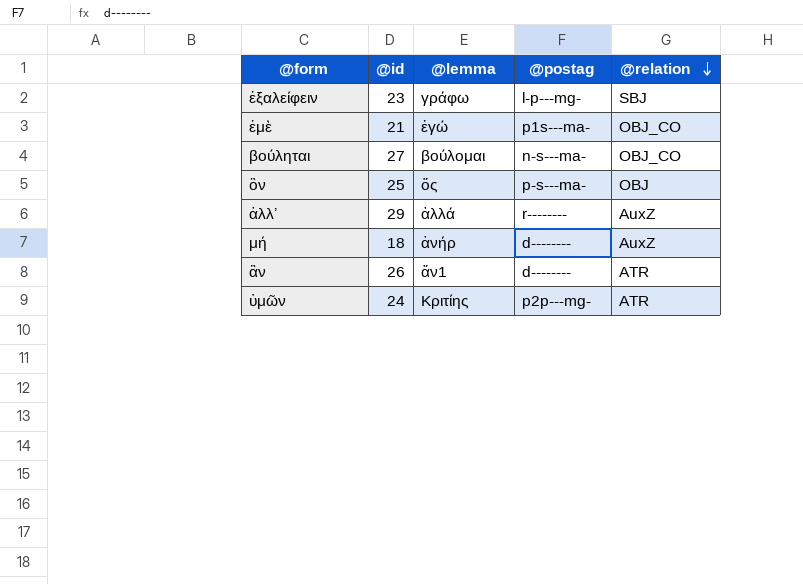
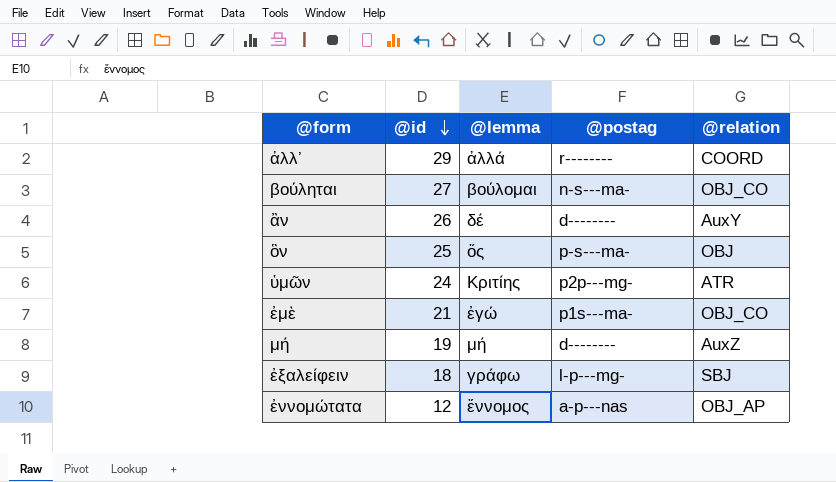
row order: @relation descending -> @id descending
ἀλλʼ | @relation: AuxZ -> COORD
ἂν | @lemma: ἄν1 -> δέ
ἂν | @relation: ATR -> AuxY
μή | @id: 18 -> 19
μή | @lemma: ἀνήρ -> μή
ἐξαλείφειν | @id: 23 -> 18
row ἐννομώτατα: none -> 12 | ἔννομος | a-p---nas | OBJ_AP

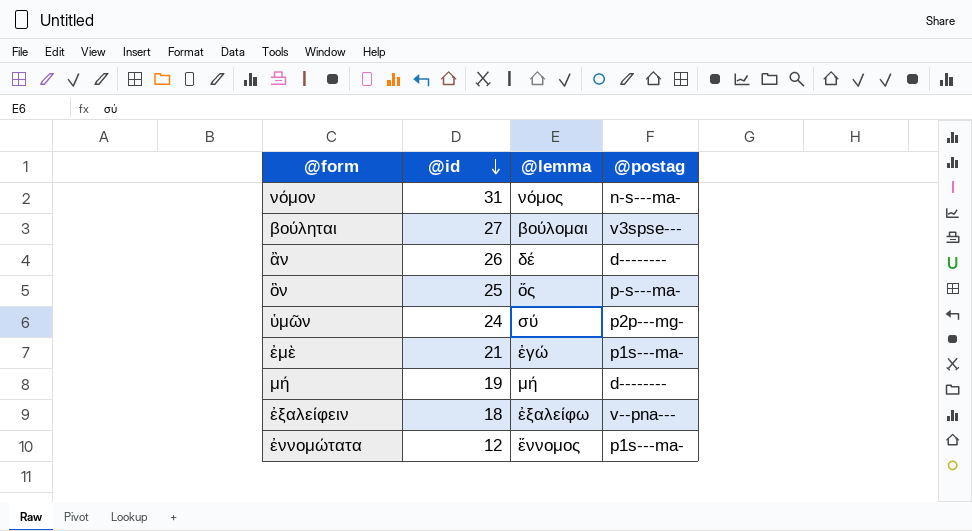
column @relation | position: 5 -> none
row ἀλλʼ: 29 | ἀλλά | r-------- | COORD -> none
row νόμον: none -> 31 | νόμος | n-s---ma-
βούληται | @postag: n-s---ma- -> v3spse---
ὑμῶν | @lemma: Κριτίης -> σύ
ἐξαλείφειν | @lemma: γράφω -> ἐξαλείφω
ἐξαλείφειν | @postag: l-p---mg- -> v--pna---
ἐννομώτατα | @postag: a-p---nas -> p1s---ma-

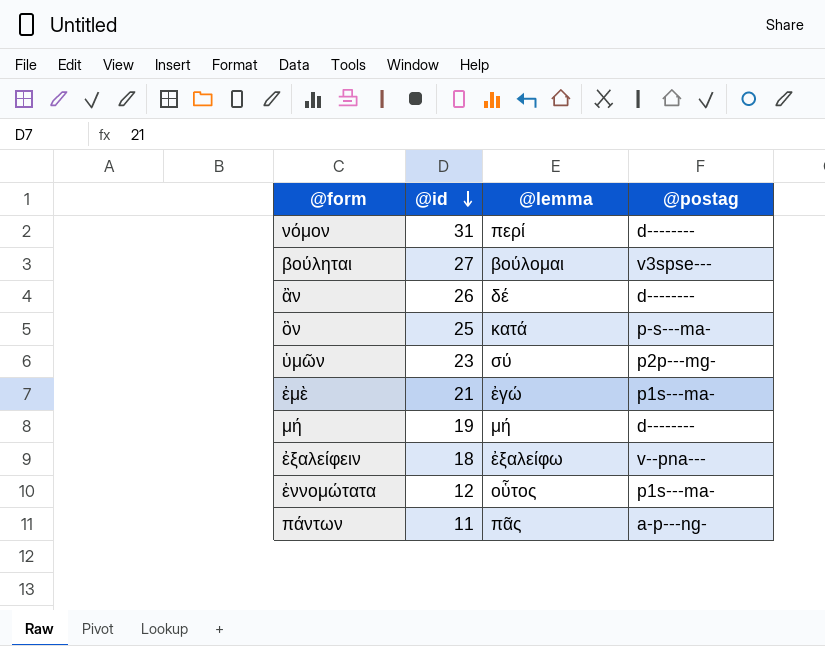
νόμον | @lemma: νόμος -> περί
νόμον | @postag: n-s---ma- -> d--------
ὃν | @lemma: ὅς -> κατά
ὑμῶν | @id: 24 -> 23
ἐννομώτατα | @lemma: ἔννομος -> οὗτος
row πάντων: none -> 11 | πᾶς | a-p---ng-

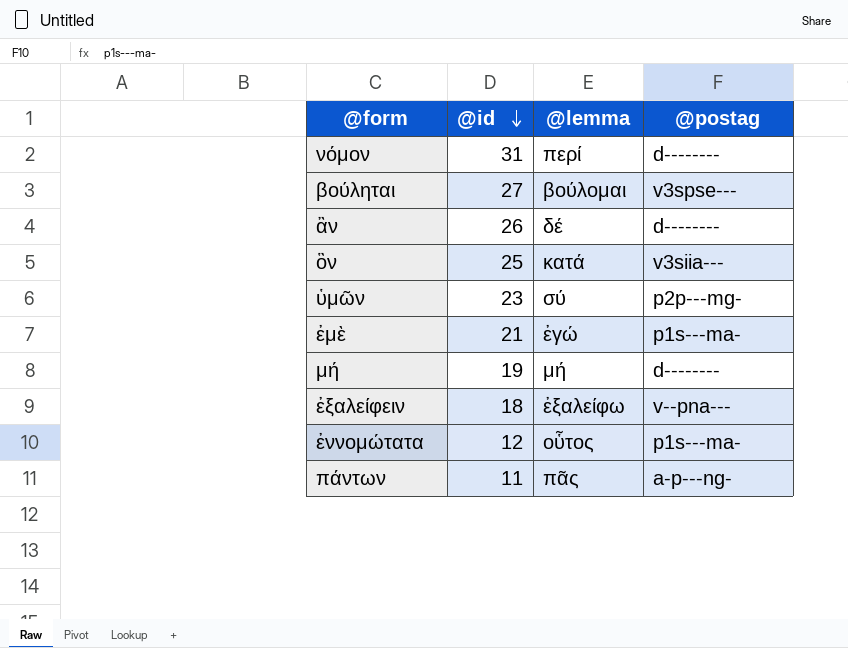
ὃν | @postag: p-s---ma- -> v3siia---

